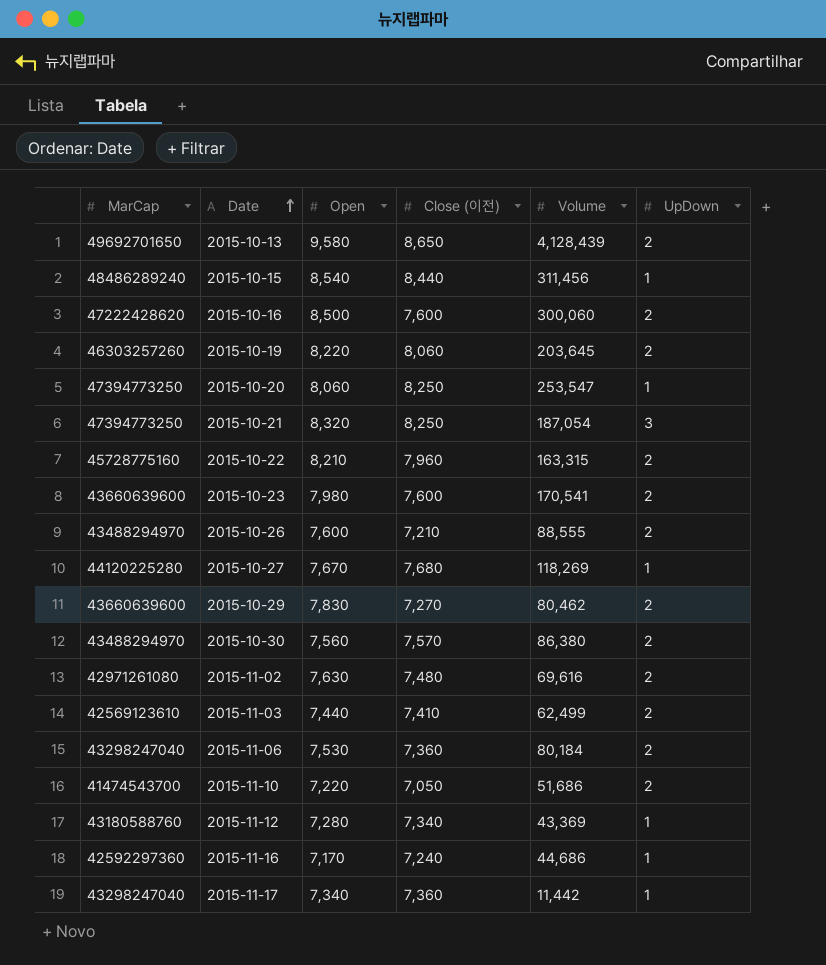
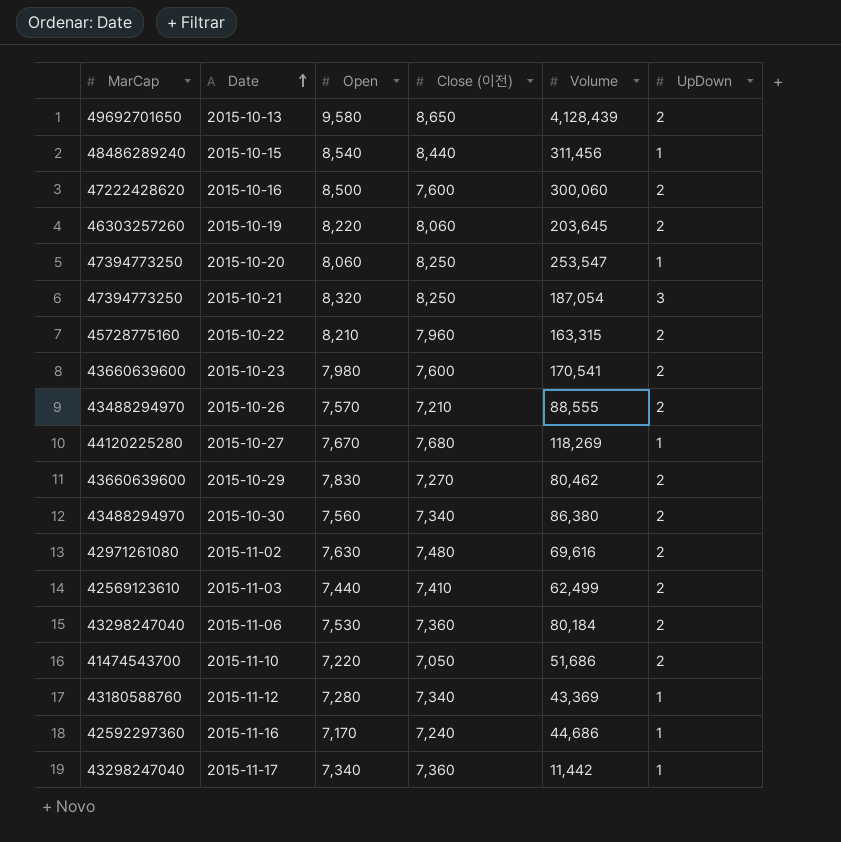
2015-10-26 | Open: 7,600 -> 7,570
2015-10-30 | Close (이전): 7,570 -> 7,340

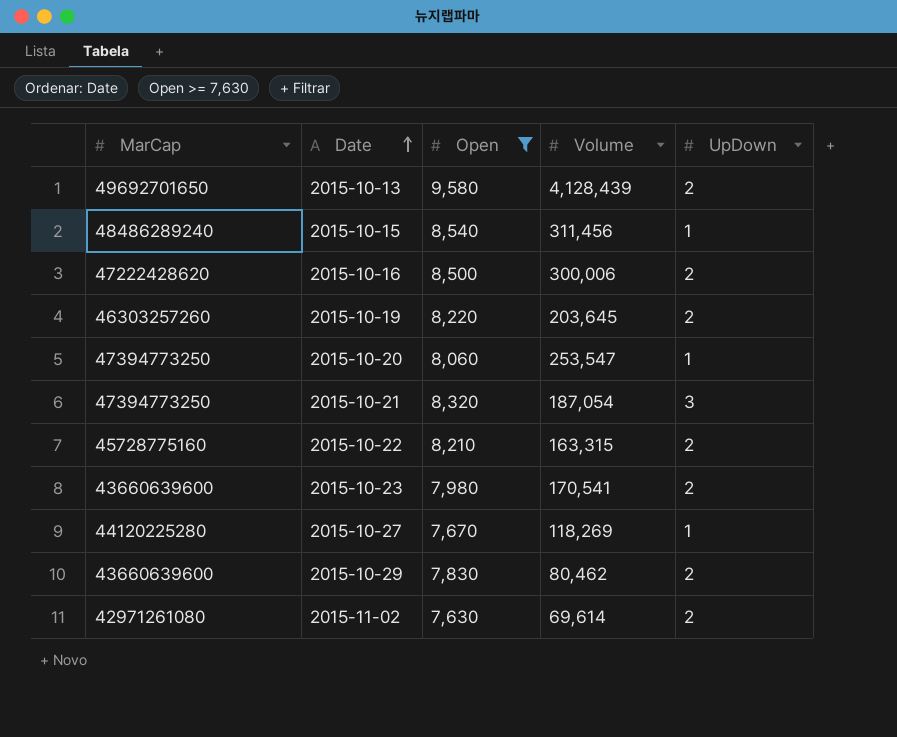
filter: none -> Open >= 7,630
column Close (이전) | position: 4 -> none
2015-10-16 | Volume: 300,060 -> 300,006
2015-11-02 | Volume: 69,616 -> 69,614

